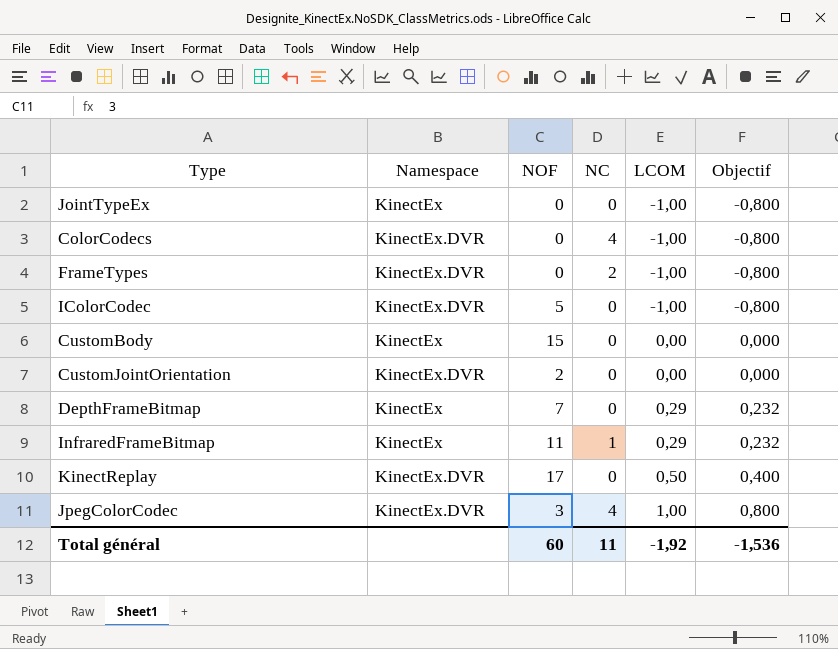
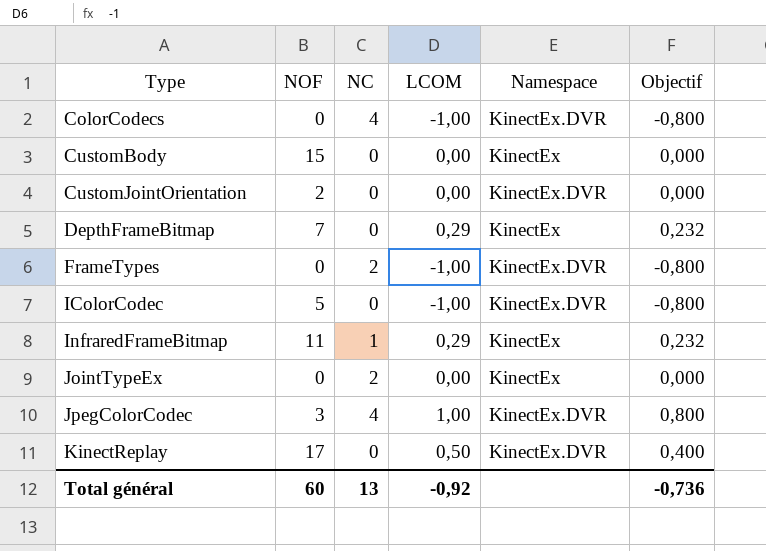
row order: LCOM ascending -> Type ascending
column Namespace | position: 2 -> 5
JointTypeEx | NC: 0 -> 2
JointTypeEx | LCOM: -1,00 -> 0,00
JointTypeEx | Objectif: -0,800 -> 0,000
Total général | NC: 11 -> 13
Total général | LCOM: -1,92 -> -0,92
Total général | Objectif: -1,536 -> -0,736

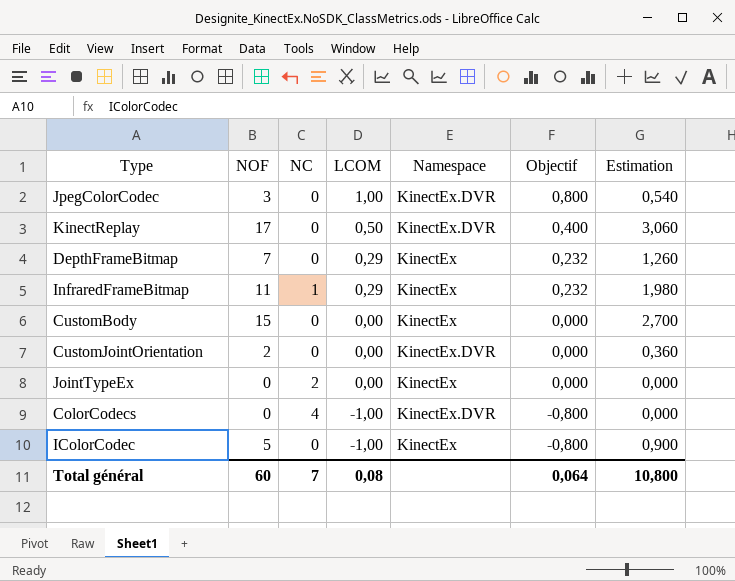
row order: Type ascending -> LCOM descending
column Estimation | formula: none -> [NOF] * 0,18
row FrameTypes: 0 | 2 | -1,00 | KinectEx.DVR | -0,800 -> none
JpegColorCodec | NC: 4 -> 0
IColorCodec | Namespace: KinectEx.DVR -> KinectEx
Total général | NC: 13 -> 7
Total général | LCOM: -0,92 -> 0,08
Total général | Objectif: -0,736 -> 0,064

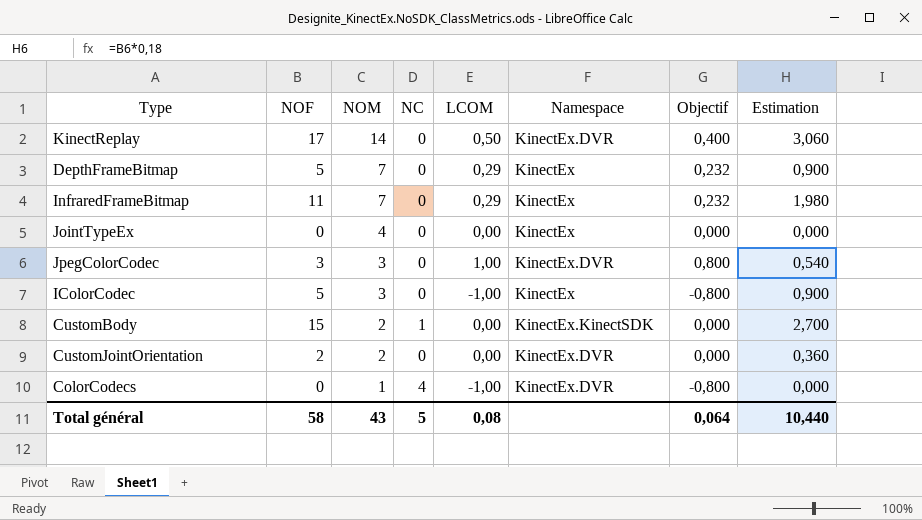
row order: LCOM descending -> NOM descending
column NOM | position: none -> 3
DepthFrameBitmap | NOF: 7 -> 5
DepthFrameBitmap | Estimation: 1,260 -> 0,900
InfraredFrameBitmap | NC: 1 -> 0
JointTypeEx | NC: 2 -> 0
CustomBody | NC: 0 -> 1
CustomBody | Namespace: KinectEx -> KinectEx.KinectSDK
Total général | NOF: 60 -> 58
Total général | NC: 7 -> 5
Total général | Estimation: 10,800 -> 10,440

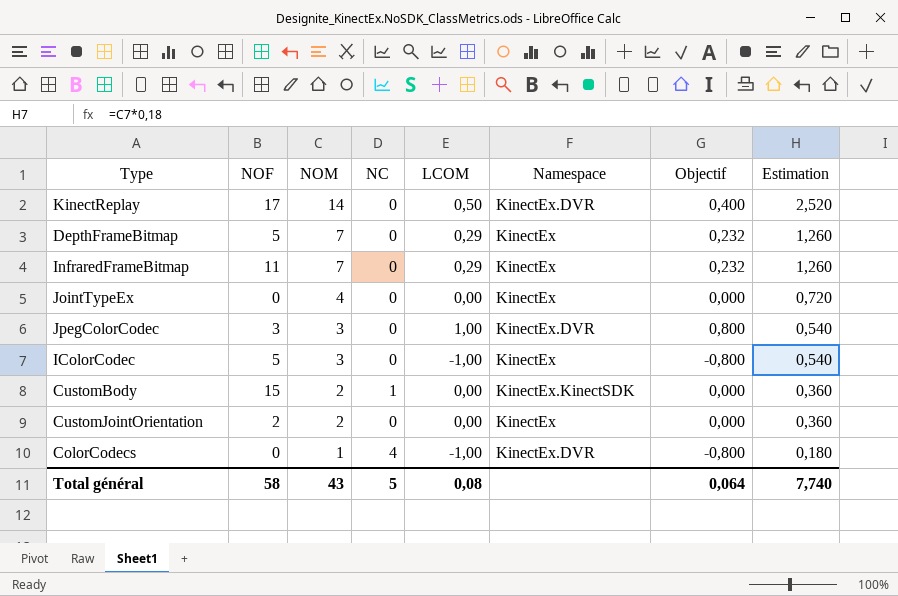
column Estimation | formula: [NOF] * 0,18 -> [NOM] * 0,18
CustomJointOrientation | Namespace: KinectEx.DVR -> KinectEx
Total général | Estimation: 10,440 -> 7,740

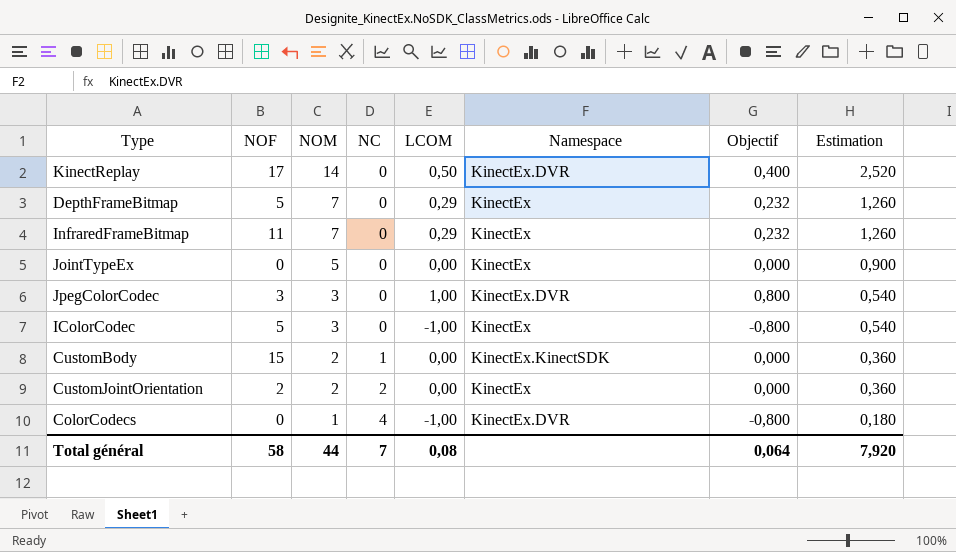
JointTypeEx | NOM: 4 -> 5
JointTypeEx | Estimation: 0,720 -> 0,900
CustomJointOrientation | NC: 0 -> 2
Total général | NOM: 43 -> 44
Total général | NC: 5 -> 7
Total général | Estimation: 7,740 -> 7,920

